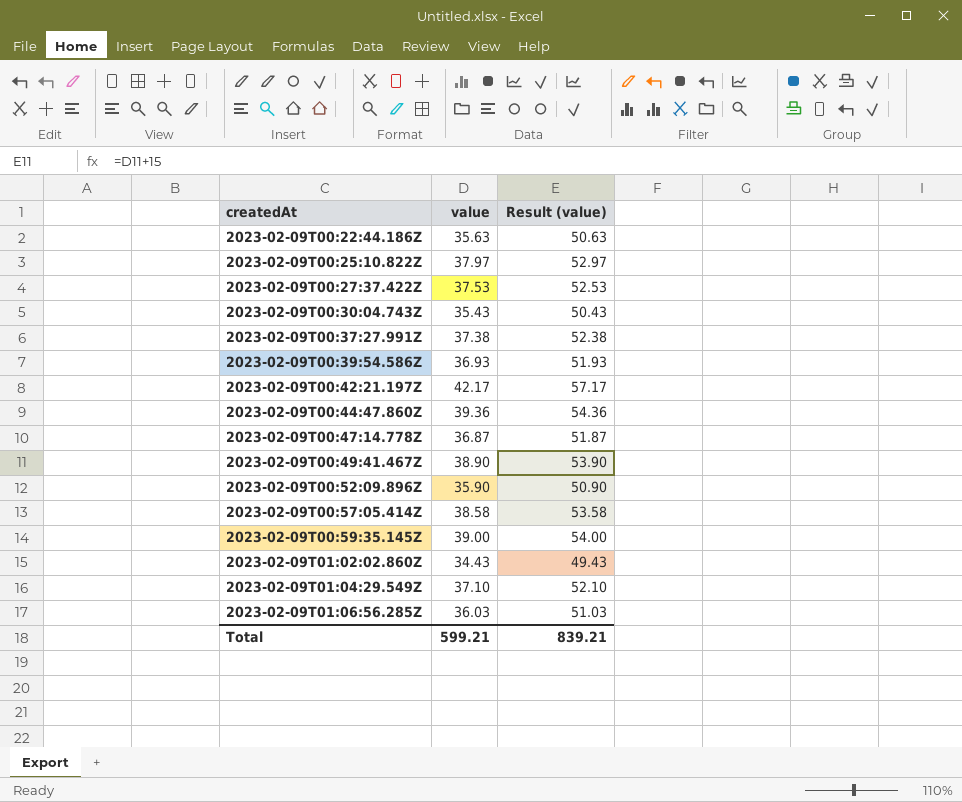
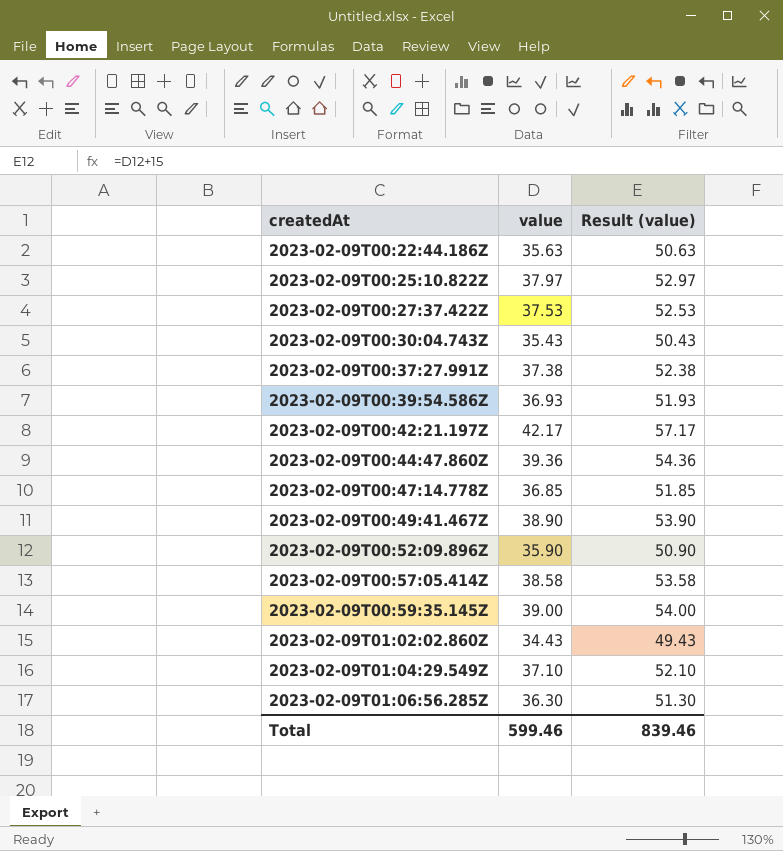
2023-02-09T00:47:14.778Z | value: 36.87 -> 36.85
2023-02-09T00:47:14.778Z | Result (value): 51.87 -> 51.85
2023-02-09T01:06:56.285Z | value: 36.03 -> 36.30
2023-02-09T01:06:56.285Z | Result (value): 51.03 -> 51.30
Total | value: 599.21 -> 599.46
Total | Result (value): 839.21 -> 839.46

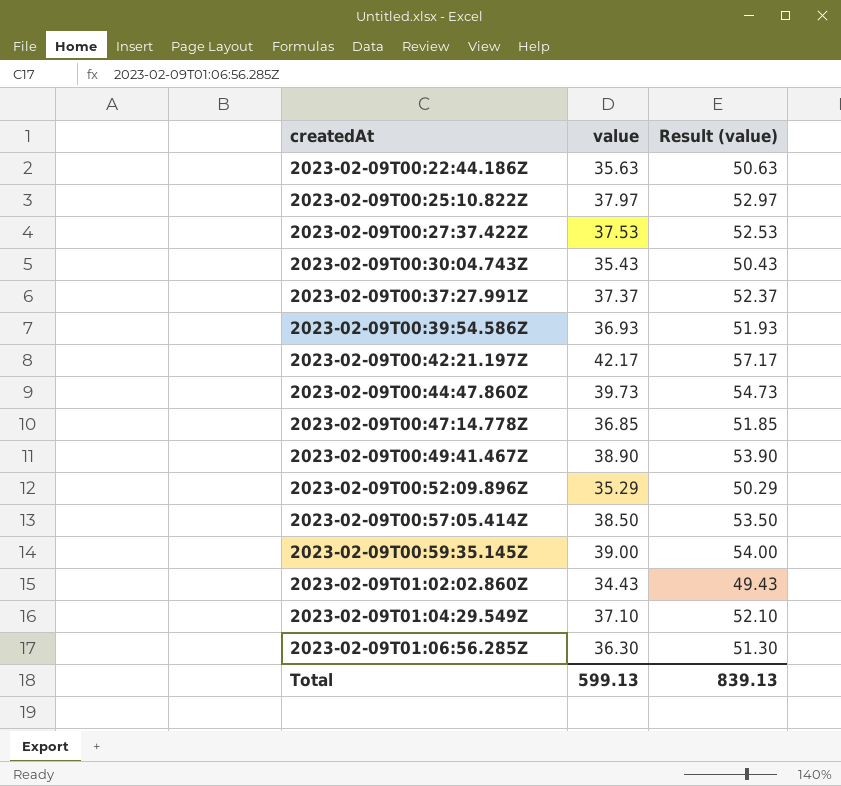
2023-02-09T00:37:27.991Z | value: 37.38 -> 37.37
2023-02-09T00:37:27.991Z | Result (value): 52.38 -> 52.37
2023-02-09T00:44:47.860Z | value: 39.36 -> 39.73
2023-02-09T00:44:47.860Z | Result (value): 54.36 -> 54.73
2023-02-09T00:52:09.896Z | value: 35.90 -> 35.29
2023-02-09T00:52:09.896Z | Result (value): 50.90 -> 50.29
2023-02-09T00:57:05.414Z | value: 38.58 -> 38.50
2023-02-09T00:57:05.414Z | Result (value): 53.58 -> 53.50
Total | value: 599.46 -> 599.13
Total | Result (value): 839.46 -> 839.13

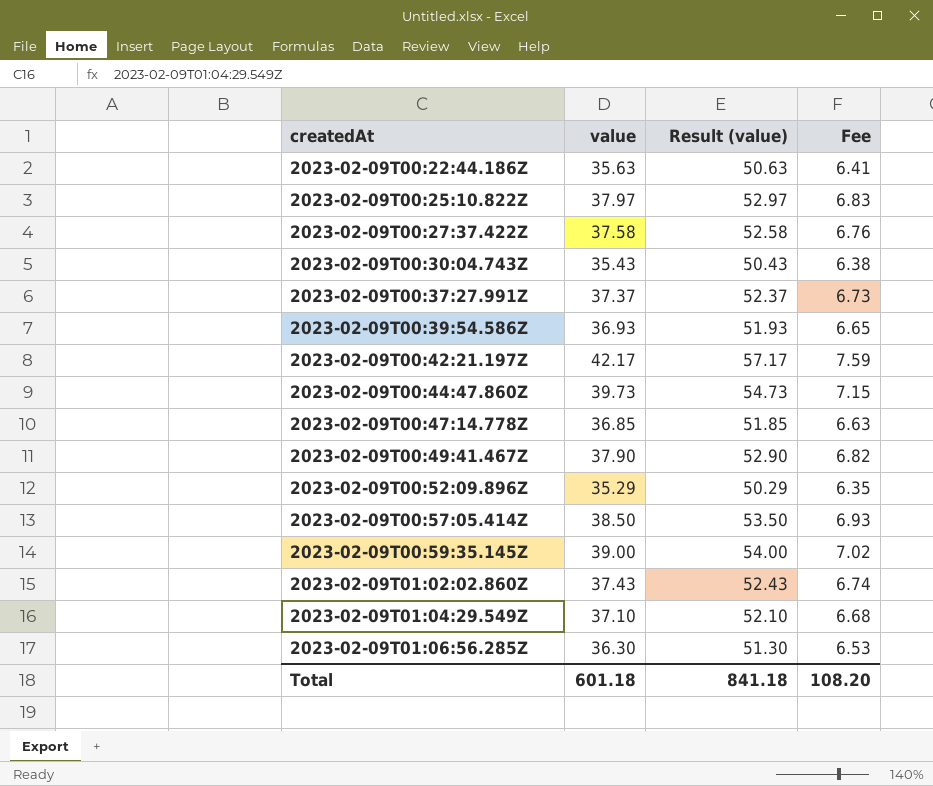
column Fee | formula: none -> [value] * 0.18
2023-02-09T00:27:37.422Z | value: 37.53 -> 37.58
2023-02-09T00:27:37.422Z | Result (value): 52.53 -> 52.58
2023-02-09T00:49:41.467Z | value: 38.90 -> 37.90
2023-02-09T00:49:41.467Z | Result (value): 53.90 -> 52.90
2023-02-09T01:02:02.860Z | value: 34.43 -> 37.43
2023-02-09T01:02:02.860Z | Result (value): 49.43 -> 52.43
Total | value: 599.13 -> 601.18
Total | Result (value): 839.13 -> 841.18

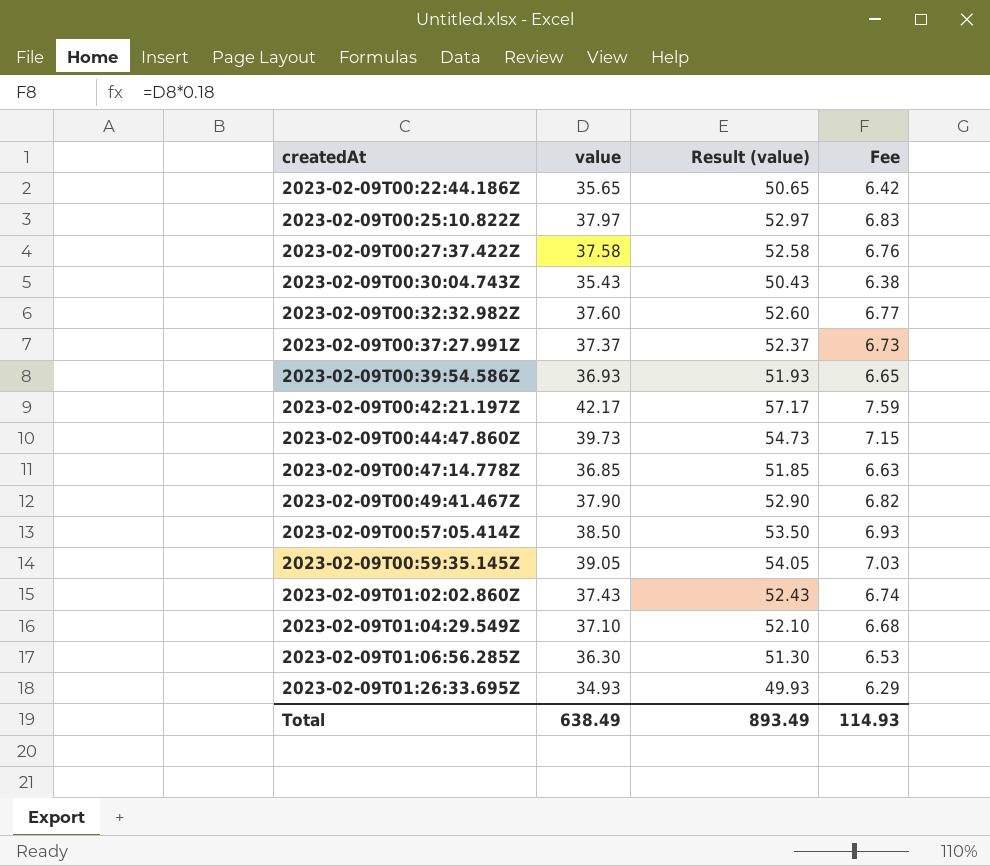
row 2023-02-09T00:52:09.896Z: 35.29 | 50.29 | 6.35 -> none
2023-02-09T00:22:44.186Z | value: 35.63 -> 35.65
2023-02-09T00:22:44.186Z | Result (value): 50.63 -> 50.65
2023-02-09T00:22:44.186Z | Fee: 6.41 -> 6.42
row 2023-02-09T00:32:32.982Z: none -> 37.60 | 52.60 | 6.77
2023-02-09T00:59:35.145Z | value: 39.00 -> 39.05
2023-02-09T00:59:35.145Z | Result (value): 54.00 -> 54.05
2023-02-09T00:59:35.145Z | Fee: 7.02 -> 7.03
row 2023-02-09T01:26:33.695Z: none -> 34.93 | 49.93 | 6.29
Total | value: 601.18 -> 638.49
Total | Result (value): 841.18 -> 893.49
Total | Fee: 108.20 -> 114.93

